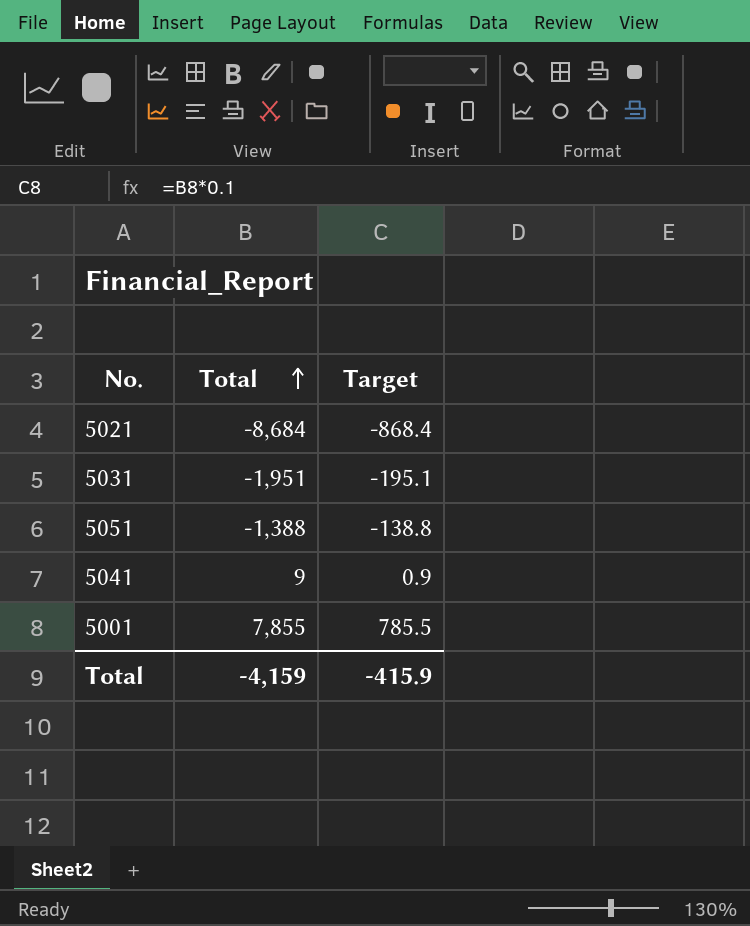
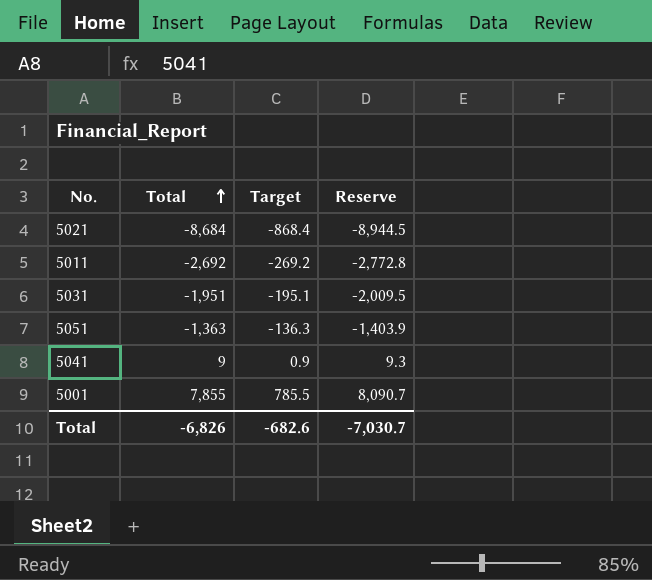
column Reserve | formula: none -> [Total] * 1.03
row 5011: none -> -2,692 | -269.2 | -2,772.8
5051 | Total: -1,388 -> -1,363
5051 | Target: -138.8 -> -136.3
Total | Total: -4,159 -> -6,826
Total | Target: -415.9 -> -682.6

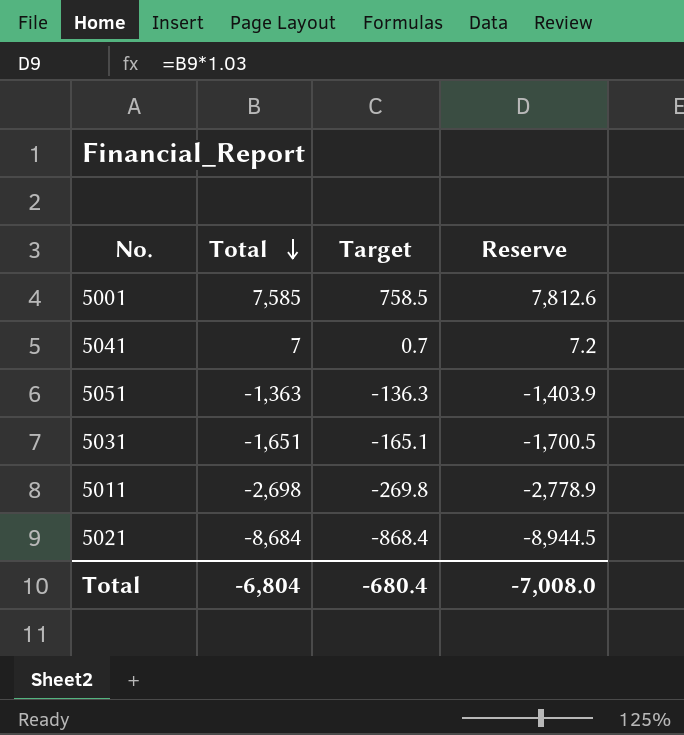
row order: Total ascending -> Total descending
5001 | Total: 7,855 -> 7,585
5001 | Target: 785.5 -> 758.5
5001 | Reserve: 8,090.7 -> 7,812.6
5041 | Total: 9 -> 7
5041 | Target: 0.9 -> 0.7
5041 | Reserve: 9.3 -> 7.2
5031 | Total: -1,951 -> -1,651
5031 | Target: -195.1 -> -165.1
5031 | Reserve: -2,009.5 -> -1,700.5
5011 | Total: -2,692 -> -2,698
5011 | Target: -269.2 -> -269.8
5011 | Reserve: -2,772.8 -> -2,778.9
Total | Total: -6,826 -> -6,804
Total | Target: -682.6 -> -680.4
Total | Reserve: -7,030.7 -> -7,008.0

